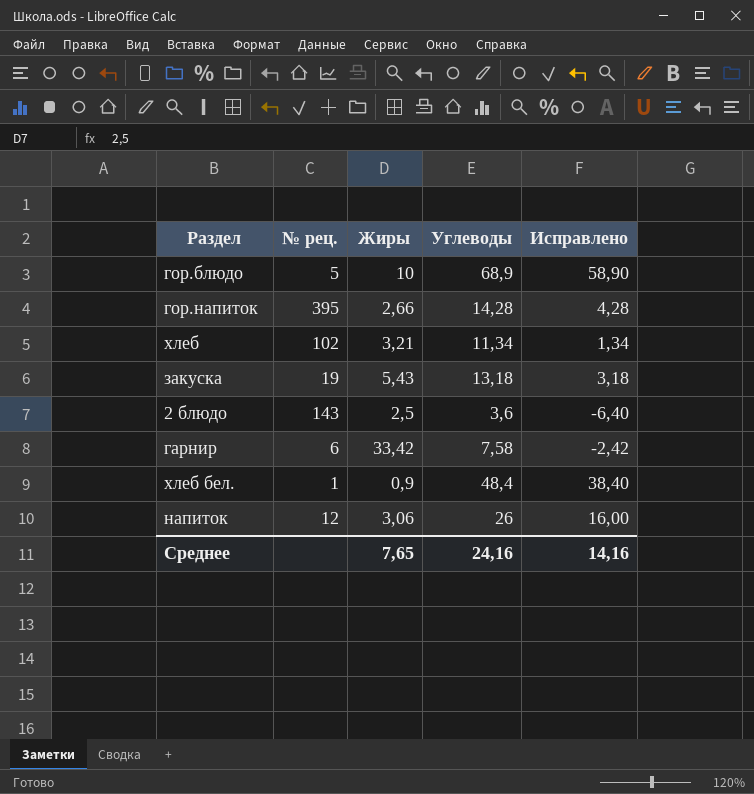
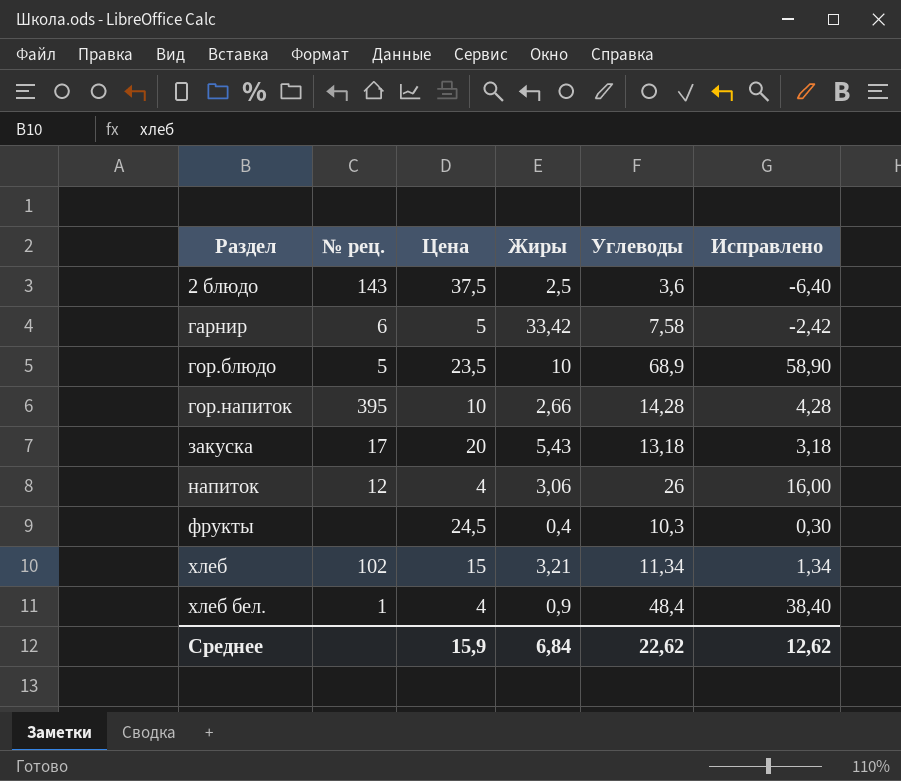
row order: none -> Раздел ascending
column Цена | position: none -> 3
закуска | № рец.: 19 -> 17
row фрукты: none -> none | 24,5 | 0,4 | 10,3 | 0,30
Среднее | Жиры: 7,65 -> 6,84
Среднее | Углеводы: 24,16 -> 22,62
Среднее | Исправлено: 14,16 -> 12,62

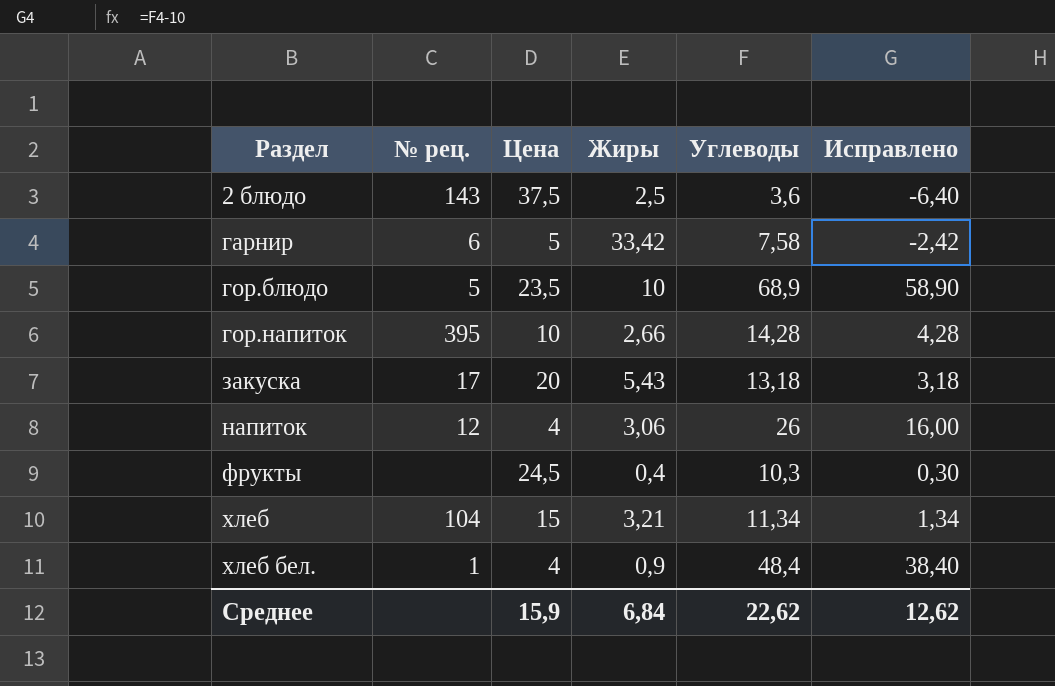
хлеб | № рец.: 102 -> 104

